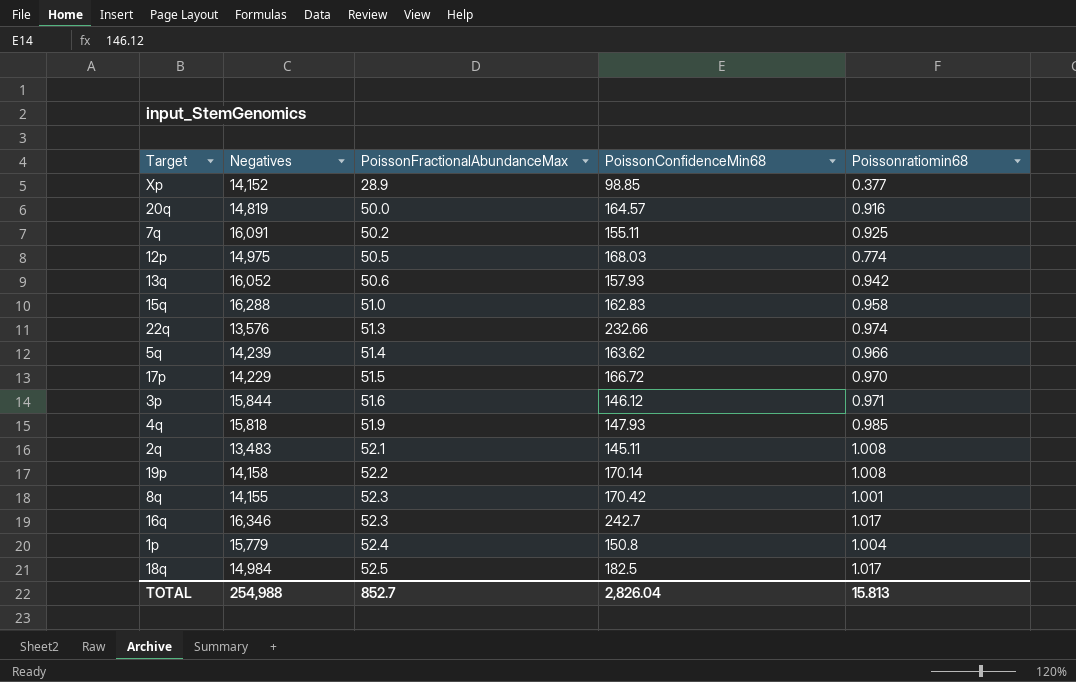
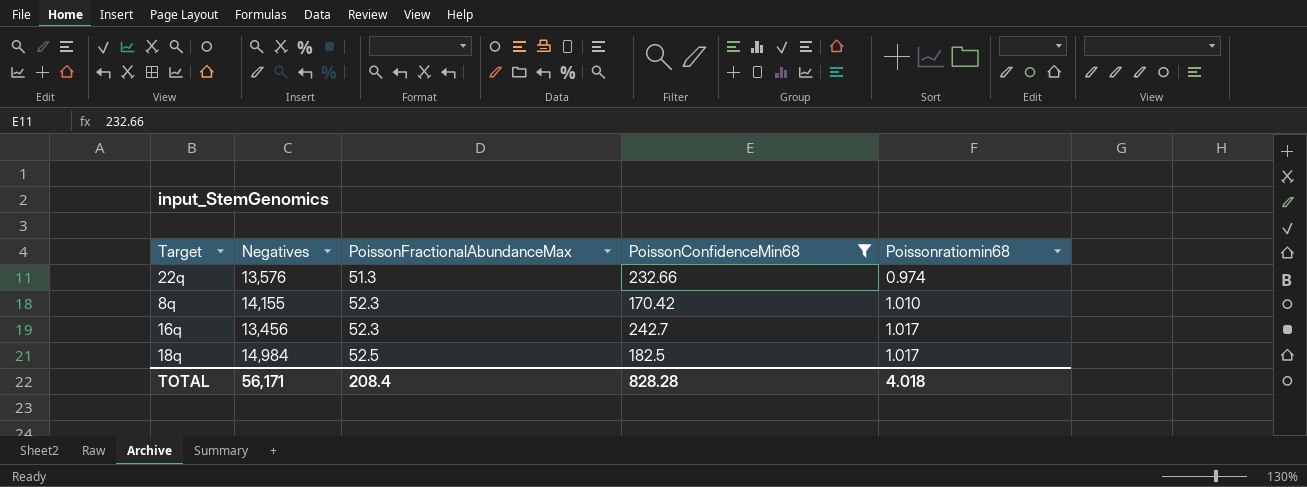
filter: none -> PoissonConfidenceMin68 >= 170.42
8q | Poissonratiomin68: 1.001 -> 1.010
16q | Negatives: 16,346 -> 13,456
TOTAL | Negatives: 254,988 -> 56,171
TOTAL | PoissonFractionalAbundanceMax: 852.7 -> 208.4
TOTAL | PoissonConfidenceMin68: 2,826.04 -> 828.28
TOTAL | Poissonratiomin68: 15.813 -> 4.018

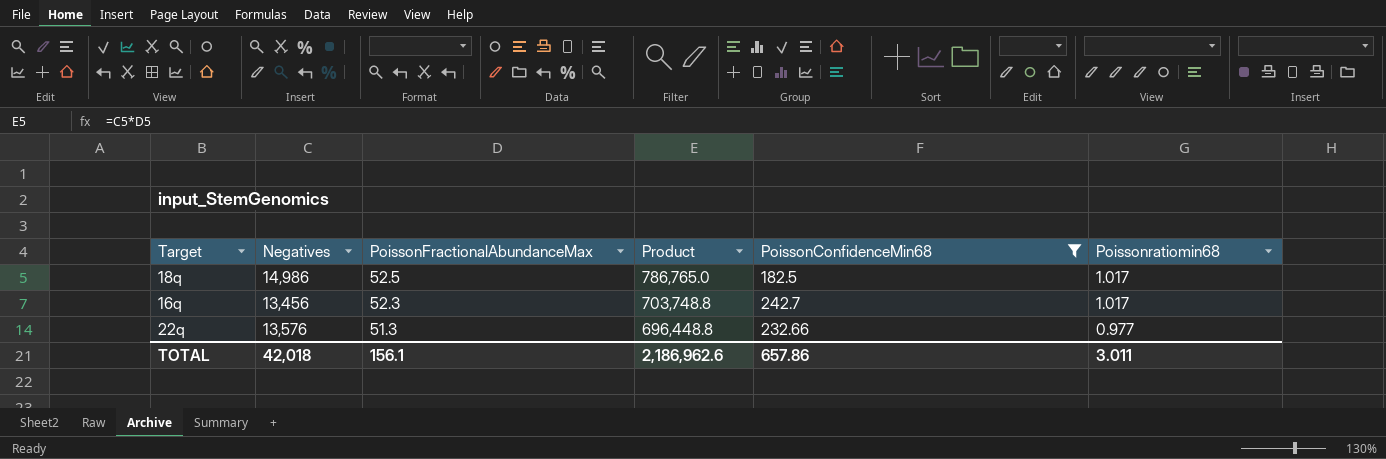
row order: PoissonFractionalAbundanceMax ascending -> PoissonFractionalAbundanceMax descending
column Product | formula: none -> [Negatives] * [PoissonFractionalAbundanceMax]
row 8q: 14,155 | 52.3 | 170.42 | 1.010 -> none
18q | Negatives: 14,984 -> 14,986
22q | Poissonratiomin68: 0.974 -> 0.977
TOTAL | Negatives: 56,171 -> 42,018
TOTAL | PoissonFractionalAbundanceMax: 208.4 -> 156.1
TOTAL | PoissonConfidenceMin68: 828.28 -> 657.86
TOTAL | Poissonratiomin68: 4.018 -> 3.011

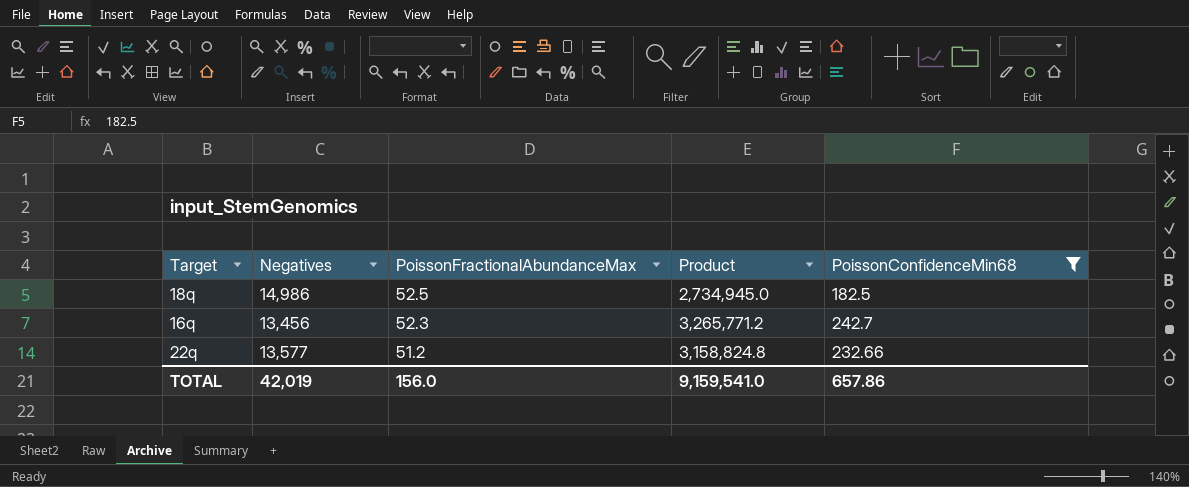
column Poissonratiomin68 | position: 6 -> none
column Product | formula: [Negatives] * [PoissonFractionalAbundanceMax] -> [Negatives] * [PoissonConfidenceMin68]
22q | Negatives: 13,576 -> 13,577
22q | PoissonFractionalAbundanceMax: 51.3 -> 51.2
TOTAL | Negatives: 42,018 -> 42,019
TOTAL | PoissonFractionalAbundanceMax: 156.1 -> 156.0
TOTAL | Product: 2,186,962.6 -> 9,159,541.0

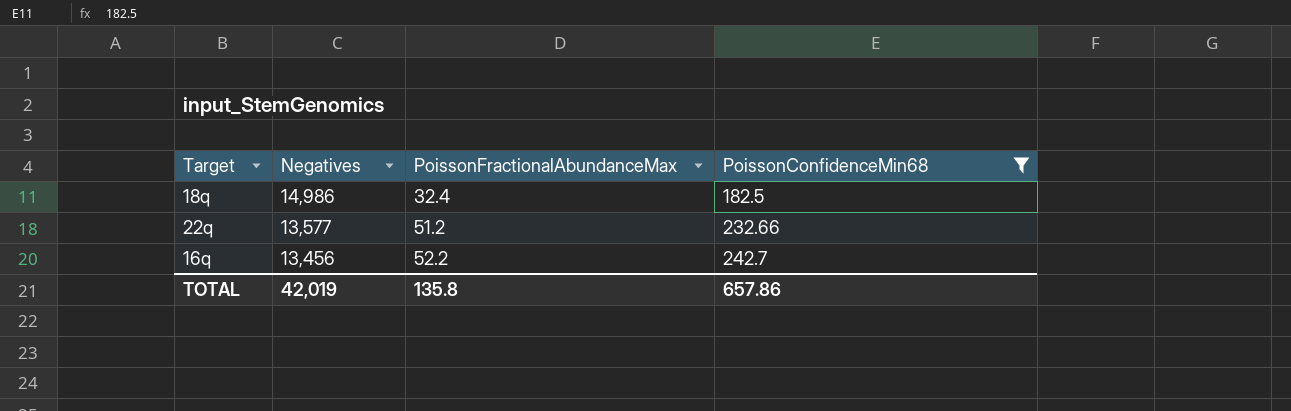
row order: PoissonFractionalAbundanceMax descending -> Negatives descending
column Product | formula: [Negatives] * [PoissonConfidenceMin68] -> none
18q | PoissonFractionalAbundanceMax: 52.5 -> 32.4
16q | PoissonFractionalAbundanceMax: 52.3 -> 52.2
TOTAL | PoissonFractionalAbundanceMax: 156.0 -> 135.8

